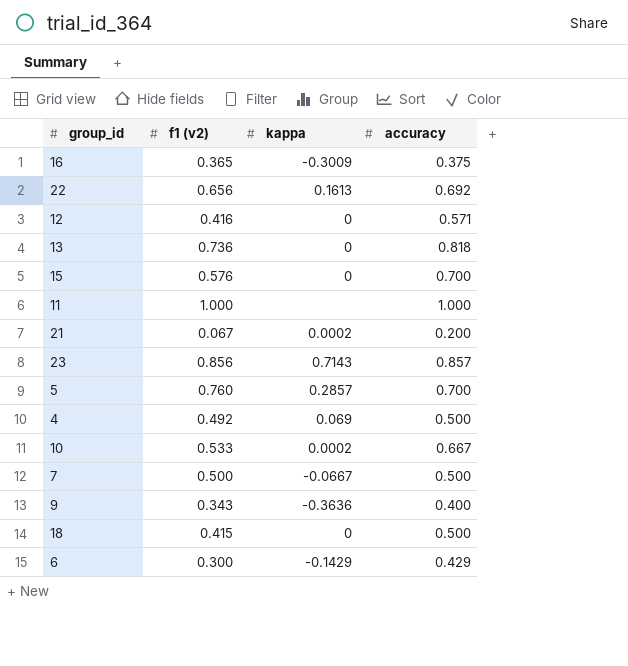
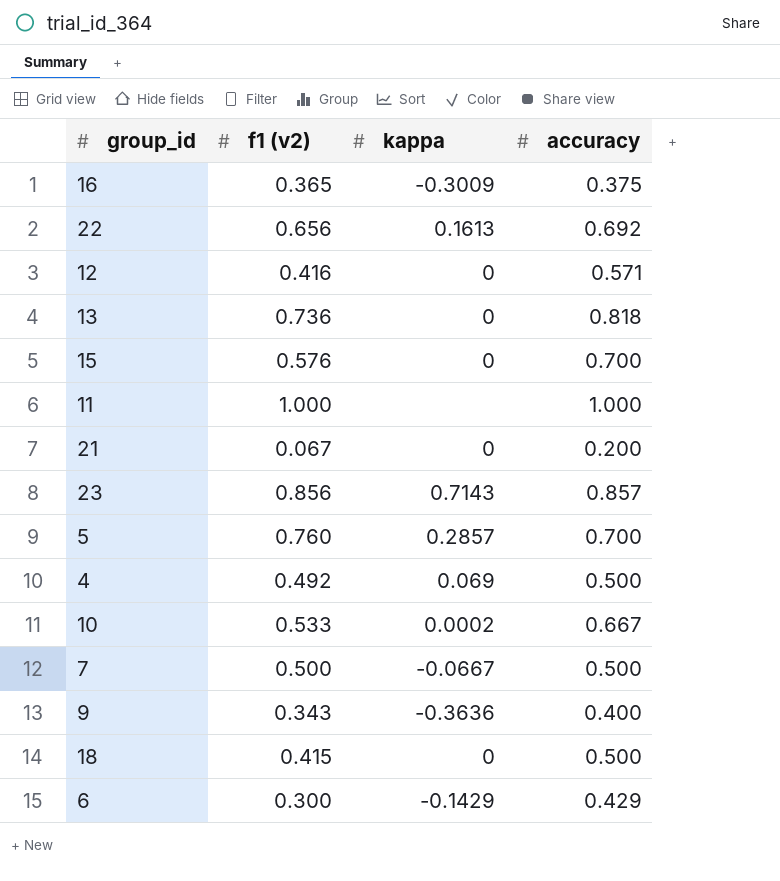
21 | kappa: 0.0002 -> 0

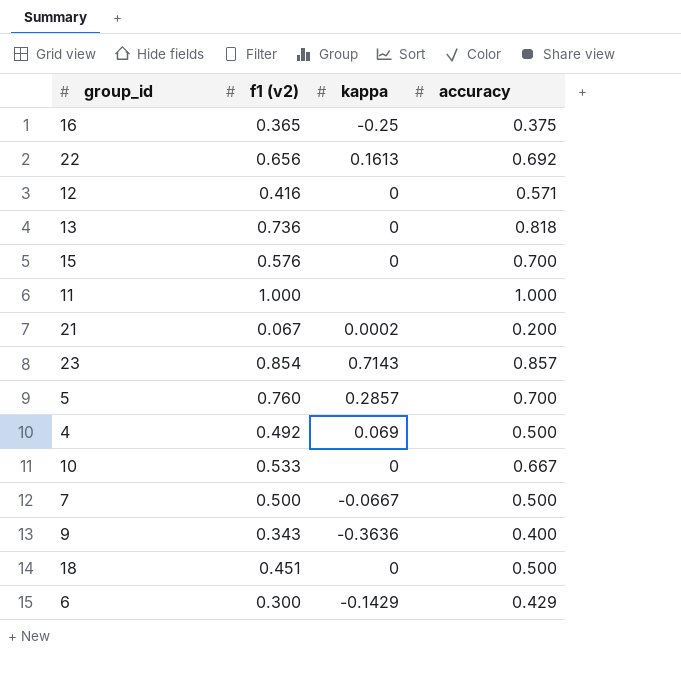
16 | kappa: -0.3009 -> -0.25
21 | kappa: 0 -> 0.0002
23 | f1 (v2): 0.856 -> 0.854
10 | kappa: 0.0002 -> 0
18 | f1 (v2): 0.415 -> 0.451

